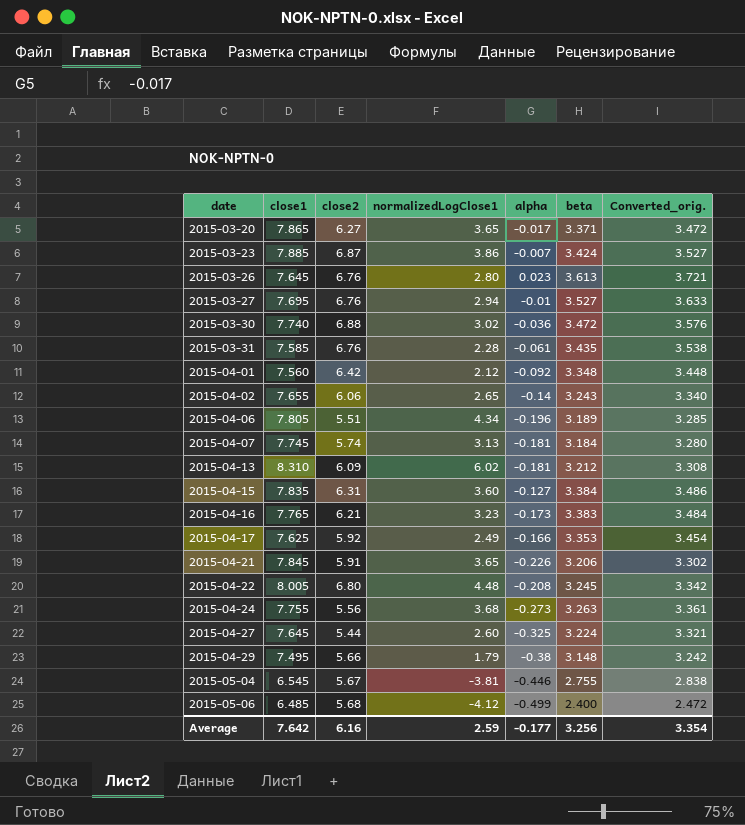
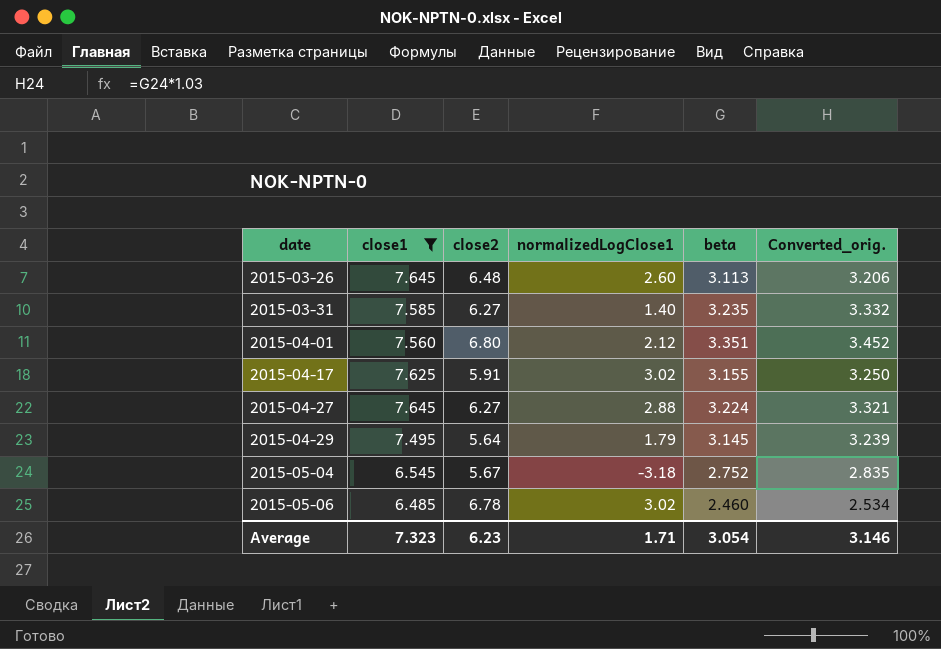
filter: none -> close1 <= 7.645
column alpha | position: 5 -> none
2015-03-26 | close2: 6.76 -> 6.48
2015-03-26 | normalizedLogClose1: 2.80 -> 2.60
2015-03-26 | beta: 3.613 -> 3.113
2015-03-26 | Converted_orig.: 3.721 -> 3.206
2015-03-31 | close2: 6.76 -> 6.27
2015-03-31 | normalizedLogClose1: 2.28 -> 1.40
2015-03-31 | beta: 3.435 -> 3.235
2015-03-31 | Converted_orig.: 3.538 -> 3.332
2015-04-01 | close2: 6.42 -> 6.80
2015-04-01 | beta: 3.348 -> 3.351
2015-04-01 | Converted_orig.: 3.448 -> 3.452
2015-04-17 | close2: 5.92 -> 5.91
2015-04-17 | normalizedLogClose1: 2.49 -> 3.02
2015-04-17 | beta: 3.353 -> 3.155
2015-04-17 | Converted_orig.: 3.454 -> 3.250
2015-04-27 | close2: 5.44 -> 6.27
2015-04-27 | normalizedLogClose1: 2.60 -> 2.88
2015-04-29 | close2: 5.66 -> 5.64
2015-04-29 | beta: 3.148 -> 3.145
2015-04-29 | Converted_orig.: 3.242 -> 3.239
2015-05-04 | normalizedLogClose1: -3.81 -> -3.18
2015-05-04 | beta: 2.755 -> 2.752
2015-05-04 | Converted_orig.: 2.838 -> 2.835
2015-05-06 | close2: 5.68 -> 6.78
2015-05-06 | normalizedLogClose1: -4.12 -> 3.02
2015-05-06 | beta: 2.400 -> 2.460
2015-05-06 | Converted_orig.: 2.472 -> 2.534
Average | close1: 7.642 -> 7.323
Average | close2: 6.16 -> 6.23
Average | normalizedLogClose1: 2.59 -> 1.71
Average | beta: 3.256 -> 3.054
Average | Converted_orig.: 3.354 -> 3.146

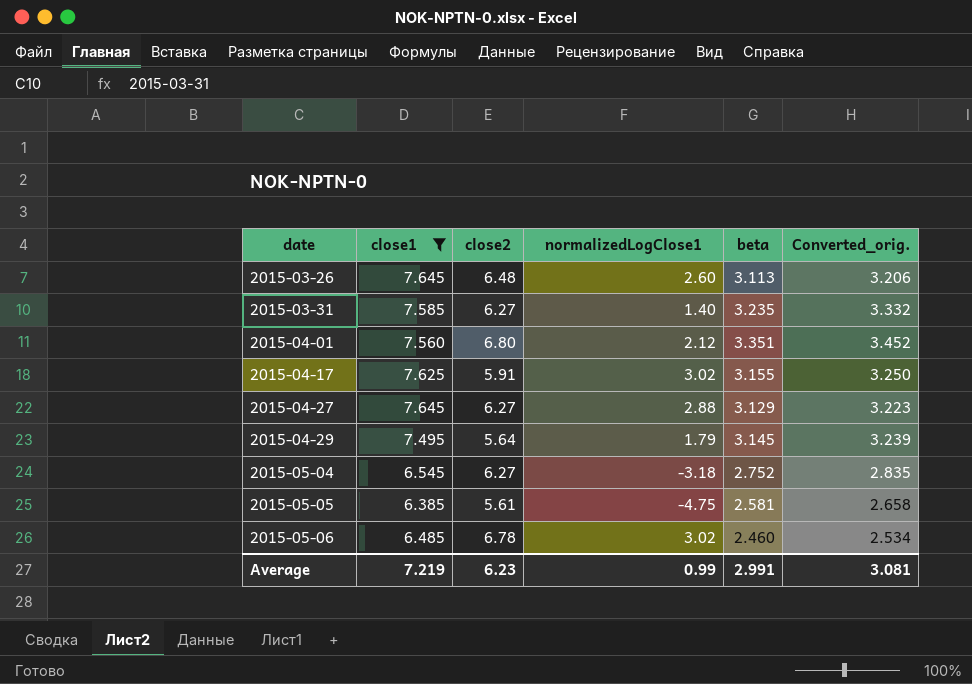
2015-04-27 | beta: 3.224 -> 3.129
2015-04-27 | Converted_orig.: 3.321 -> 3.223
2015-05-04 | close2: 5.67 -> 6.27
row 2015-05-05: none -> 6.385 | 5.61 | -4.75 | 2.581 | 2.658
Average | close1: 7.323 -> 7.219
Average | normalizedLogClose1: 1.71 -> 0.99
Average | beta: 3.054 -> 2.991
Average | Converted_orig.: 3.146 -> 3.081

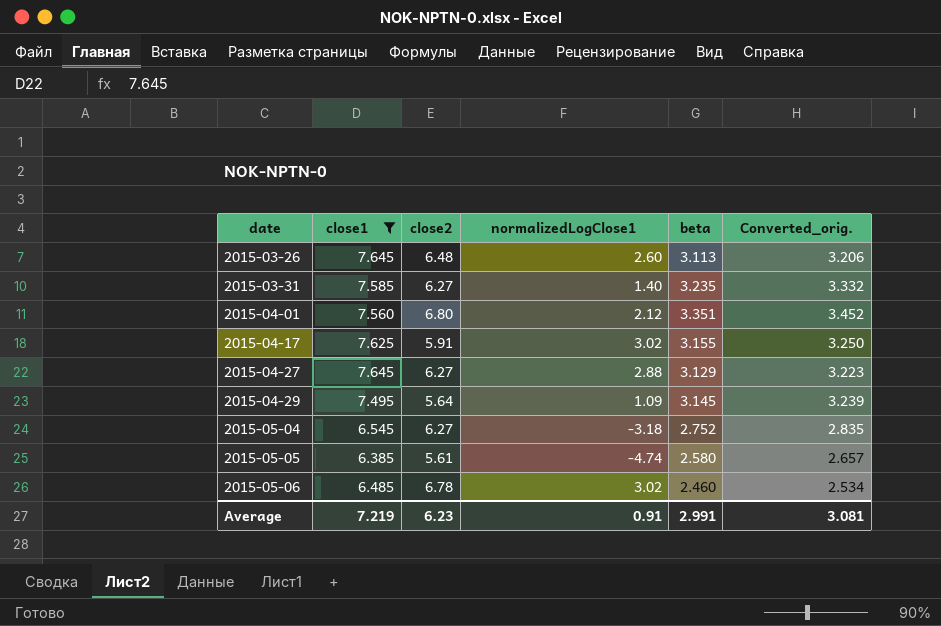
2015-04-29 | normalizedLogClose1: 1.79 -> 1.09
2015-05-05 | normalizedLogClose1: -4.75 -> -4.74
2015-05-05 | beta: 2.581 -> 2.580
2015-05-05 | Converted_orig.: 2.658 -> 2.657
Average | normalizedLogClose1: 0.99 -> 0.91

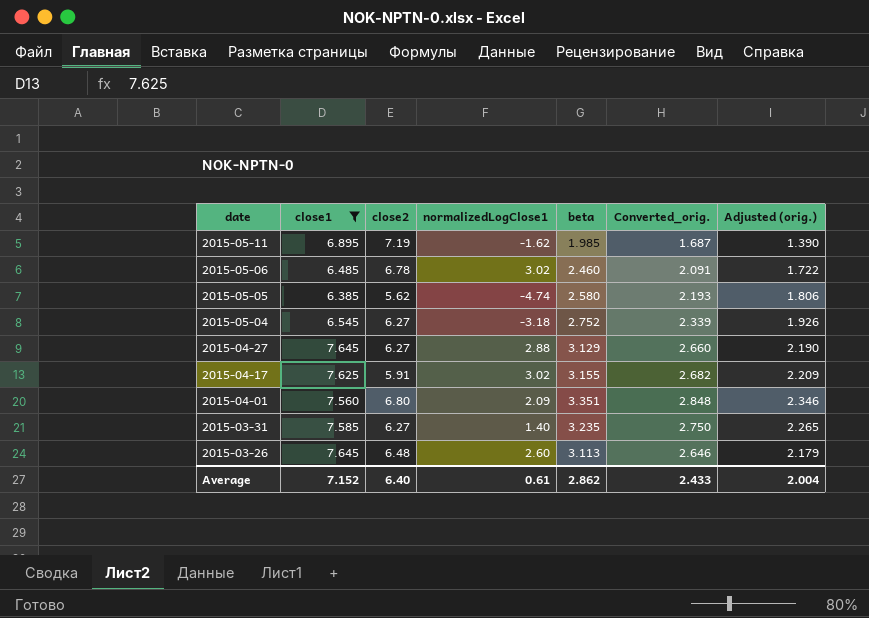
row order: date ascending -> date descending
column Converted_orig. | formula: [beta] * 1.03 -> [beta] * 0.85
column Adjusted (orig.) | formula: none -> [beta] * 0.7
row 2015-04-29: 7.495 | 5.64 | 1.09 | 3.145 | 3.239 -> none
row 2015-05-11: none -> 6.895 | 7.19 | -1.62 | 1.985 | 1.687 | 1.390
2015-05-05 | close2: 5.61 -> 5.62
2015-04-01 | normalizedLogClose1: 2.12 -> 2.09
Average | close1: 7.219 -> 7.152
Average | close2: 6.23 -> 6.40
Average | normalizedLogClose1: 0.91 -> 0.61
Average | beta: 2.991 -> 2.862
Average | Converted_orig.: 3.081 -> 2.433

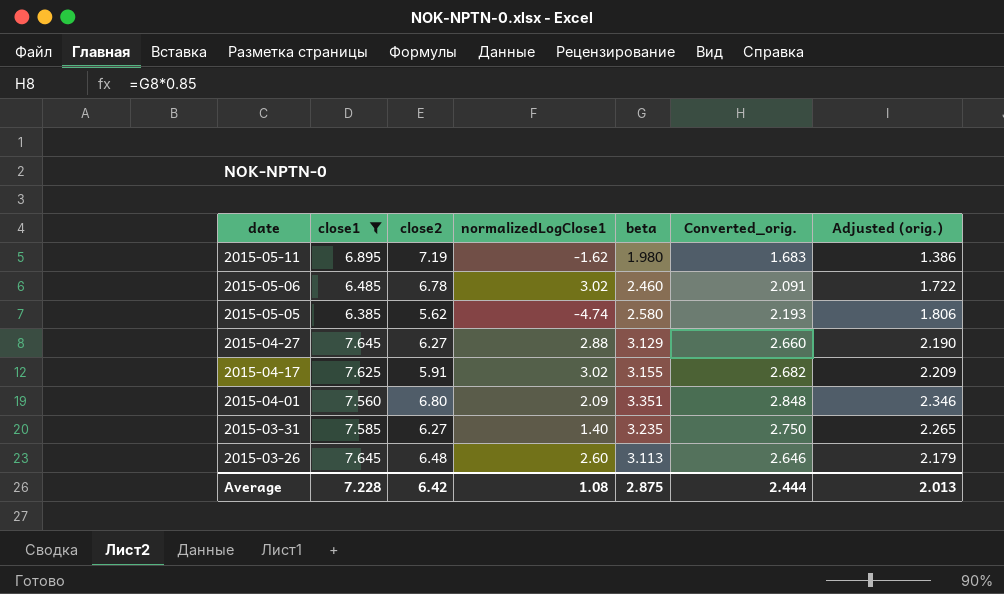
row 2015-05-04: 6.545 | 6.27 | -3.18 | 2.752 | 2.339 | 1.926 -> none
2015-05-11 | beta: 1.985 -> 1.980
2015-05-11 | Converted_orig.: 1.687 -> 1.683
2015-05-11 | Adjusted (orig.): 1.390 -> 1.386
Average | close1: 7.152 -> 7.228
Average | close2: 6.40 -> 6.42
Average | normalizedLogClose1: 0.61 -> 1.08
Average | beta: 2.862 -> 2.875
Average | Converted_orig.: 2.433 -> 2.444
Average | Adjusted (orig.): 2.004 -> 2.013

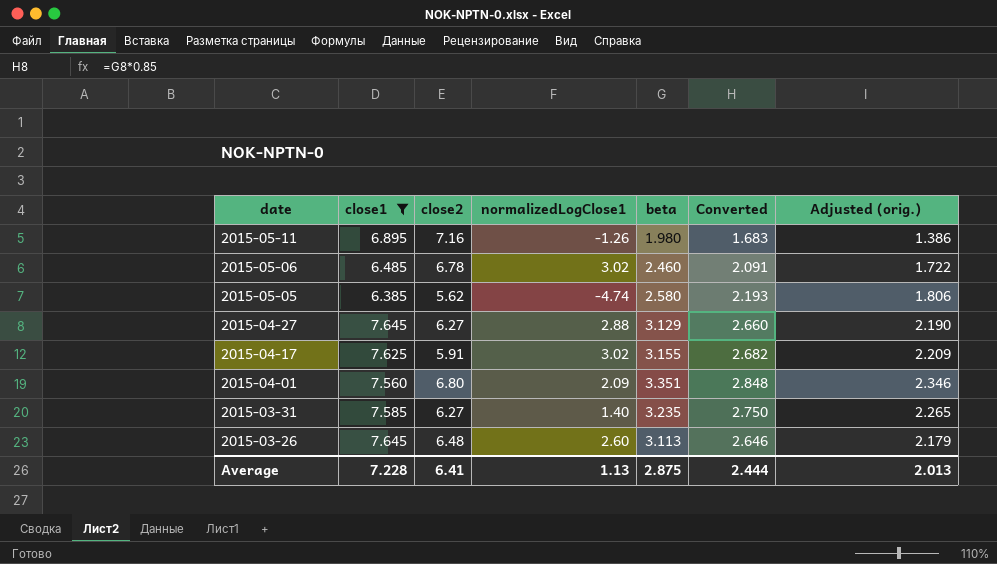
column name: Converted_orig. -> Converted
2015-05-11 | close2: 7.19 -> 7.16
2015-05-11 | normalizedLogClose1: -1.62 -> -1.26
Average | close2: 6.42 -> 6.41
Average | normalizedLogClose1: 1.08 -> 1.13

